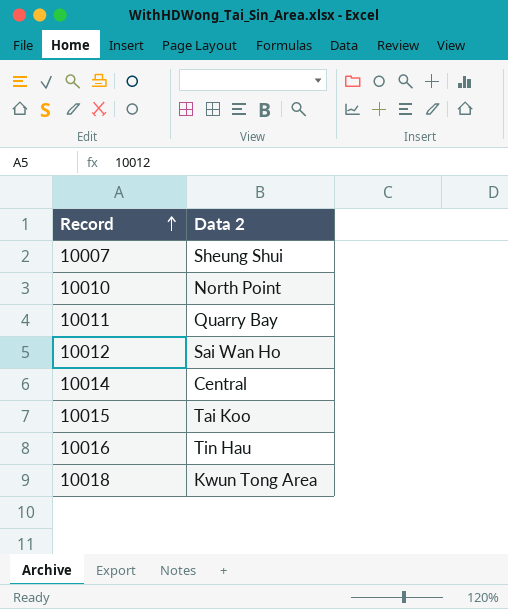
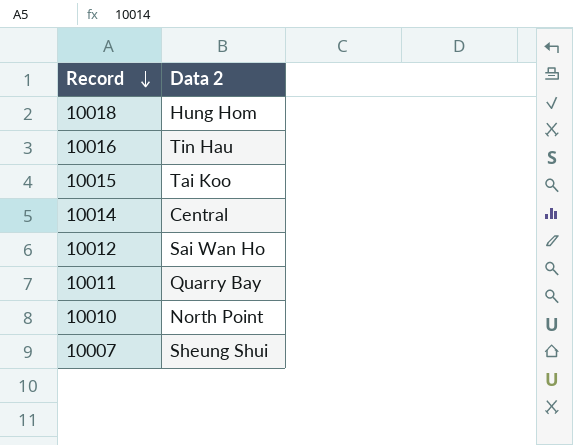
row order: Record ascending -> Record descending
10018 | Data 2: Kwun Tong Area -> Hung Hom

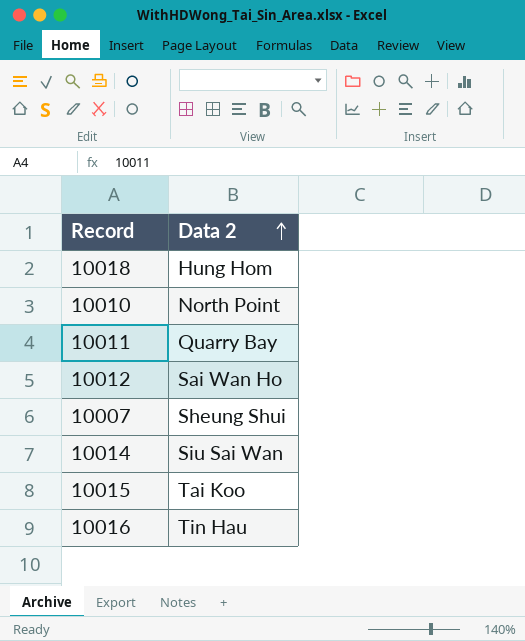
row order: Record descending -> Data 2 ascending
10014 | Data 2: Central -> Siu Sai Wan

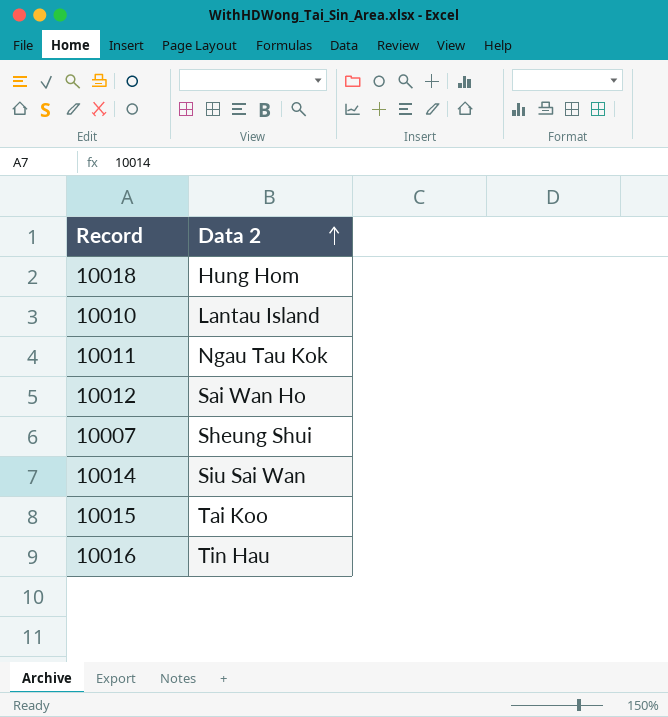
10010 | Data 2: North Point -> Lantau Island
10011 | Data 2: Quarry Bay -> Ngau Tau Kok

